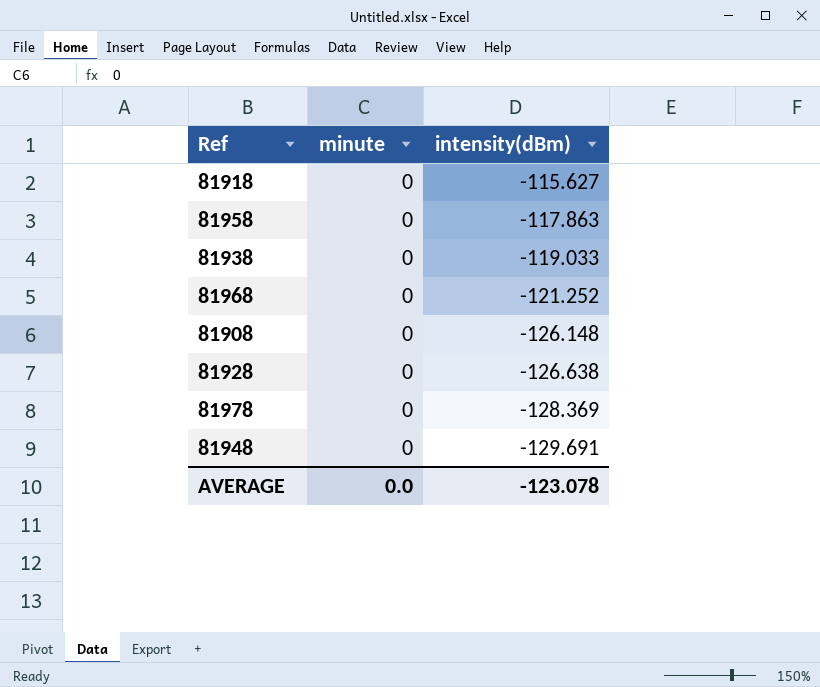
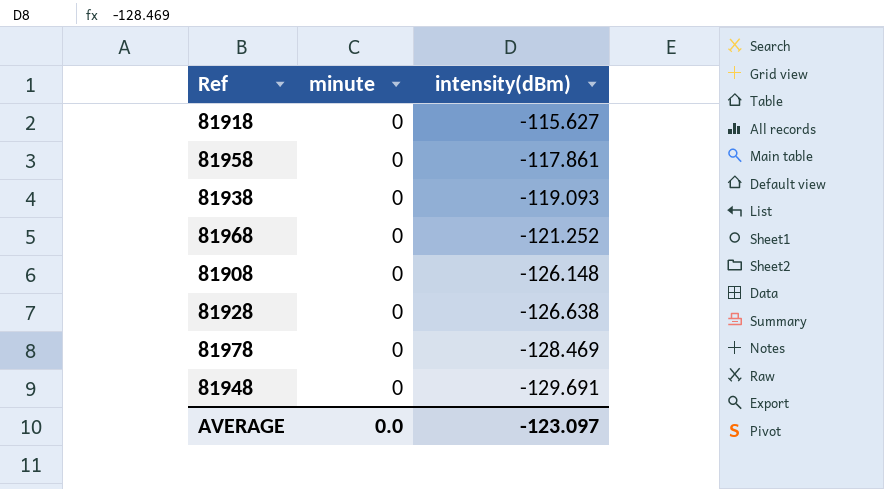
81958 | intensity(dBm): -117.863 -> -117.861
81938 | intensity(dBm): -119.033 -> -119.093
81978 | intensity(dBm): -128.369 -> -128.469
AVERAGE | intensity(dBm): -123.078 -> -123.097

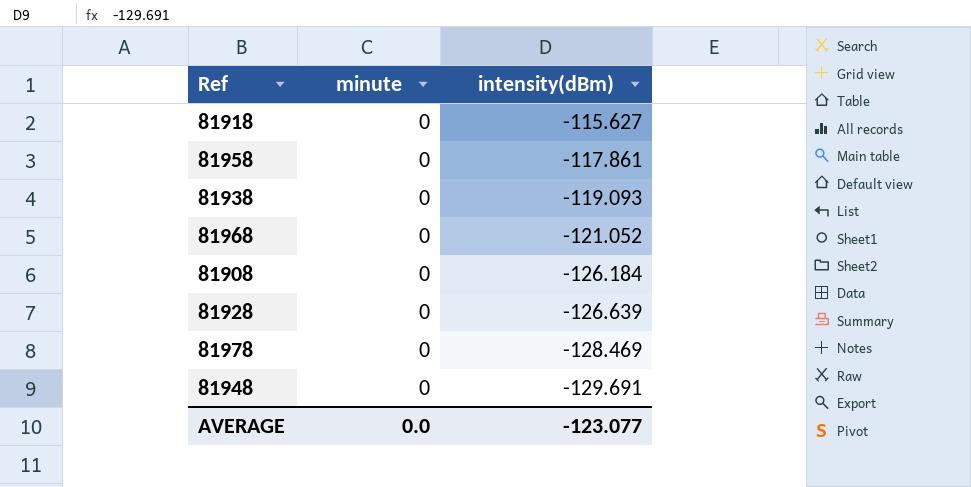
81968 | intensity(dBm): -121.252 -> -121.052
81908 | intensity(dBm): -126.148 -> -126.184
81928 | intensity(dBm): -126.638 -> -126.639
AVERAGE | intensity(dBm): -123.097 -> -123.077

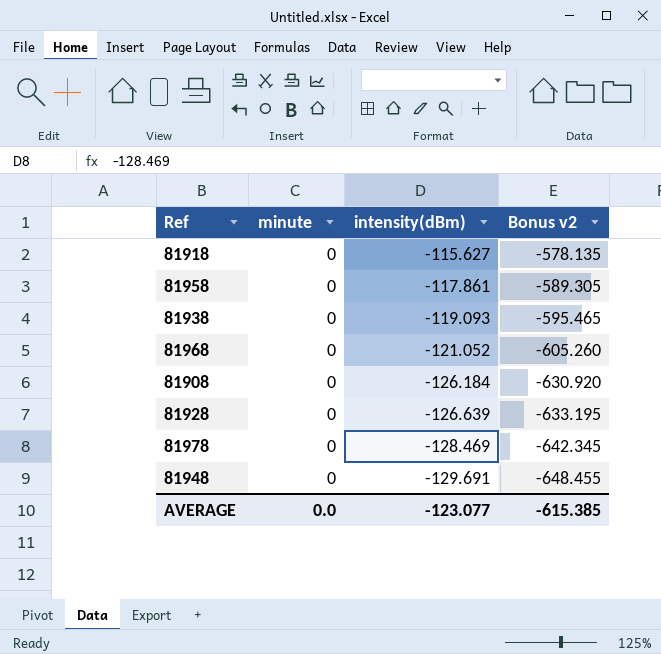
column Bonus v2 | formula: none -> [intensity(dBm)] * 5

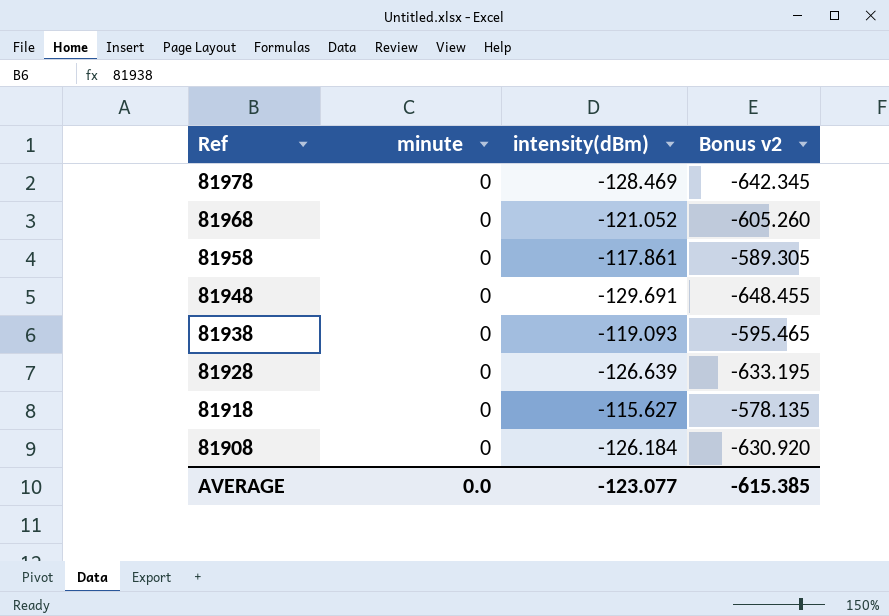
row order: intensity(dBm) descending -> Ref descending

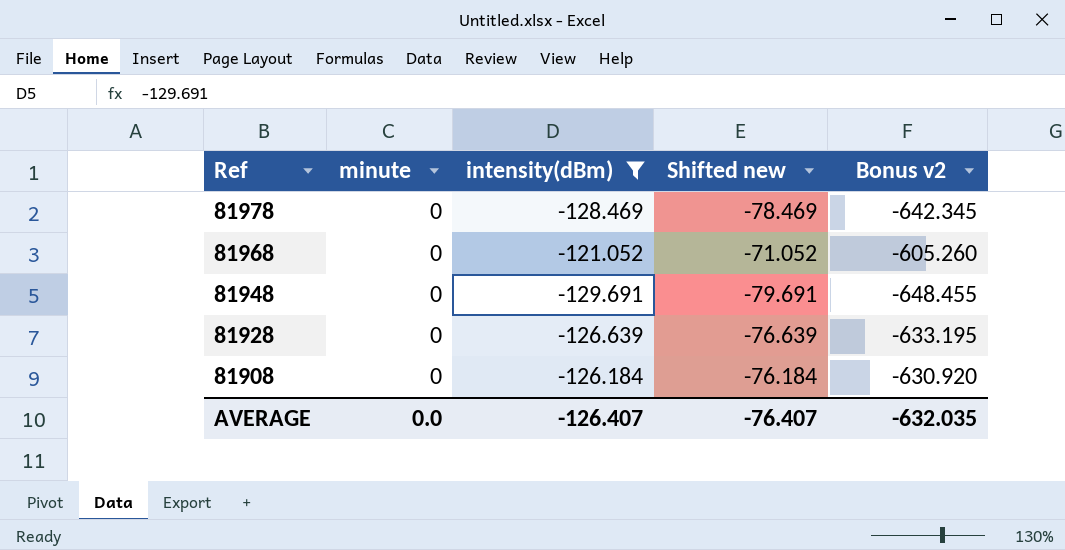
filter: none -> intensity(dBm) <= -121.052
column Shifted new | formula: none -> [intensity(dBm)] + 50
AVERAGE | intensity(dBm): -123.077 -> -126.407
AVERAGE | Bonus v2: -615.385 -> -632.035

